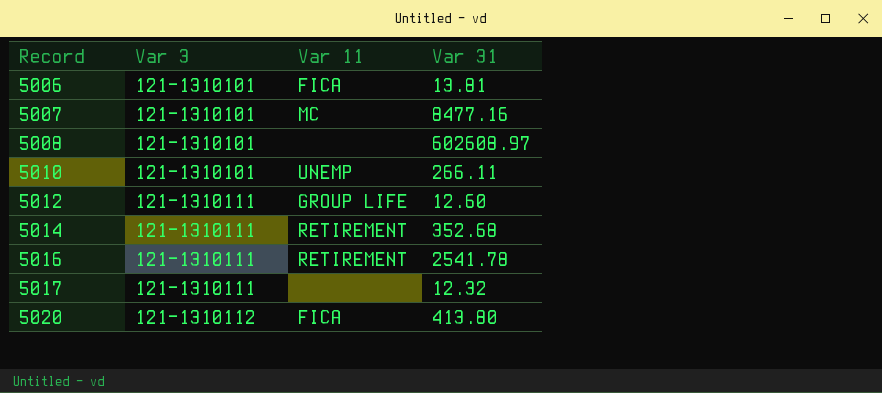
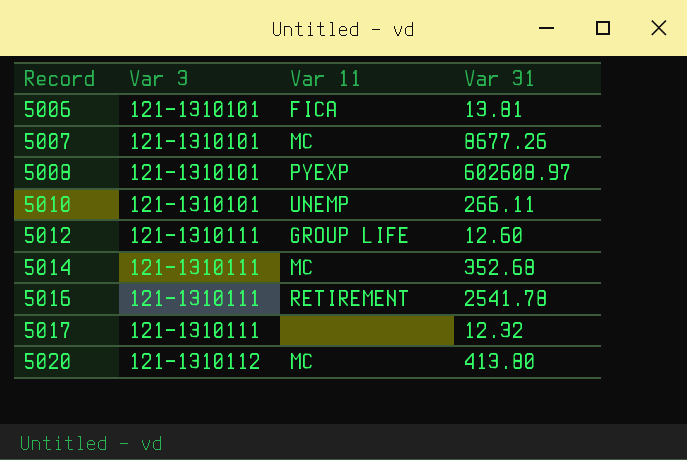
5007 | Var 31: 8477.16 -> 8677.26
5008 | Var 11: none -> PYEXP
5014 | Var 11: RETIREMENT -> MC
5020 | Var 11: FICA -> MC

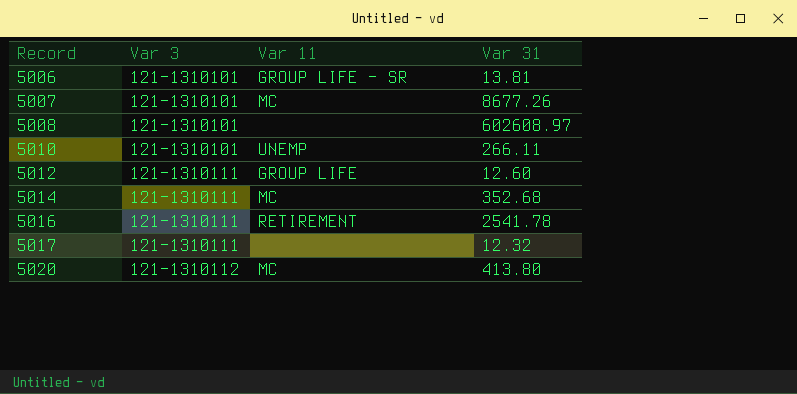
5006 | Var 11: FICA -> GROUP LIFE - SR
5008 | Var 11: PYEXP -> none

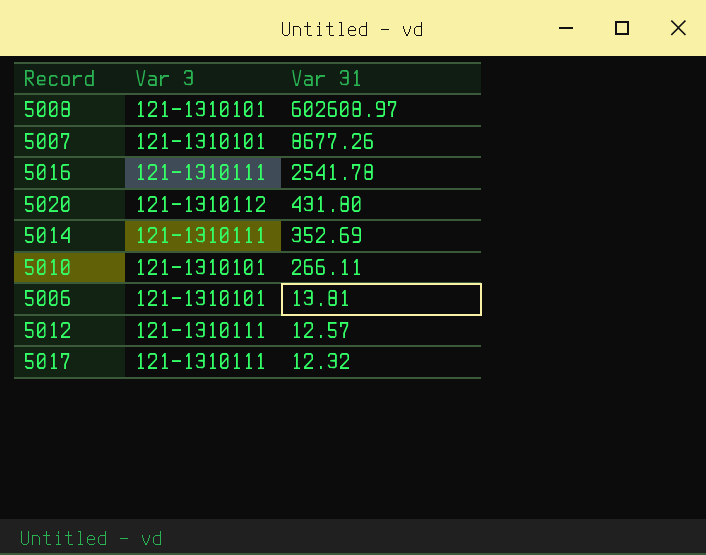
row order: Record ascending -> Var 31 descending
column Var 11 | position: 3 -> none
5020 | Var 31: 413.80 -> 431.80
5014 | Var 31: 352.68 -> 352.69
5012 | Var 31: 12.60 -> 12.57

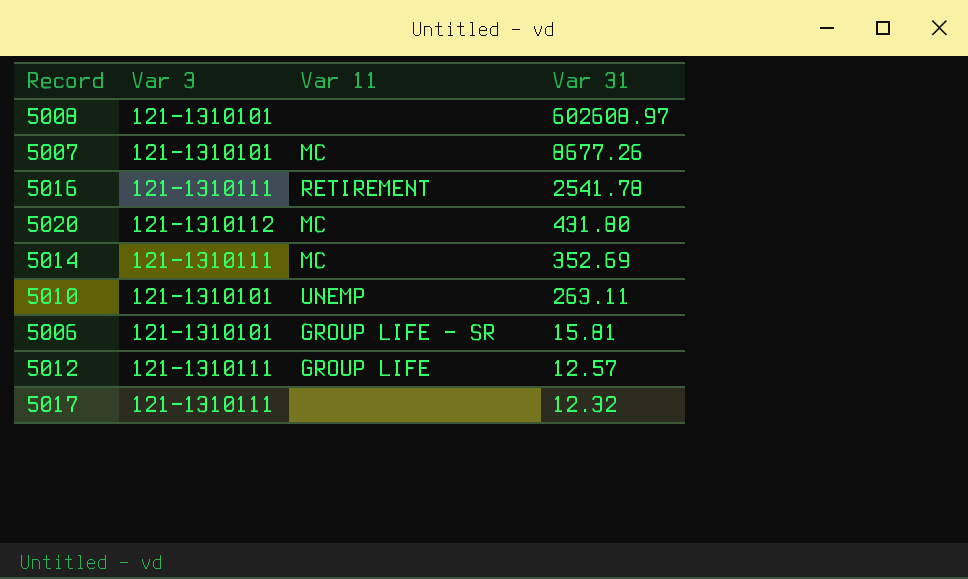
column Var 11 | position: none -> 3
5010 | Var 31: 266.11 -> 263.11
5006 | Var 31: 13.81 -> 15.81

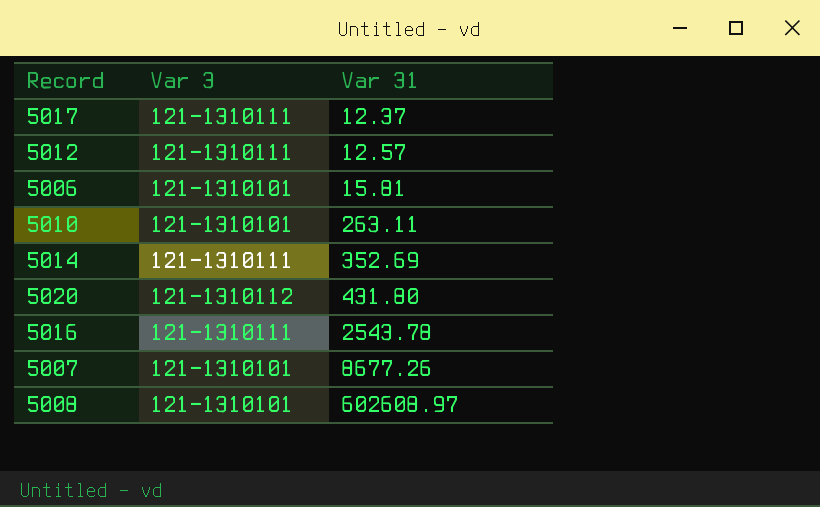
row order: Var 31 descending -> Var 31 ascending
column Var 11 | position: 3 -> none
5017 | Var 31: 12.32 -> 12.37
5016 | Var 31: 2541.78 -> 2543.78

